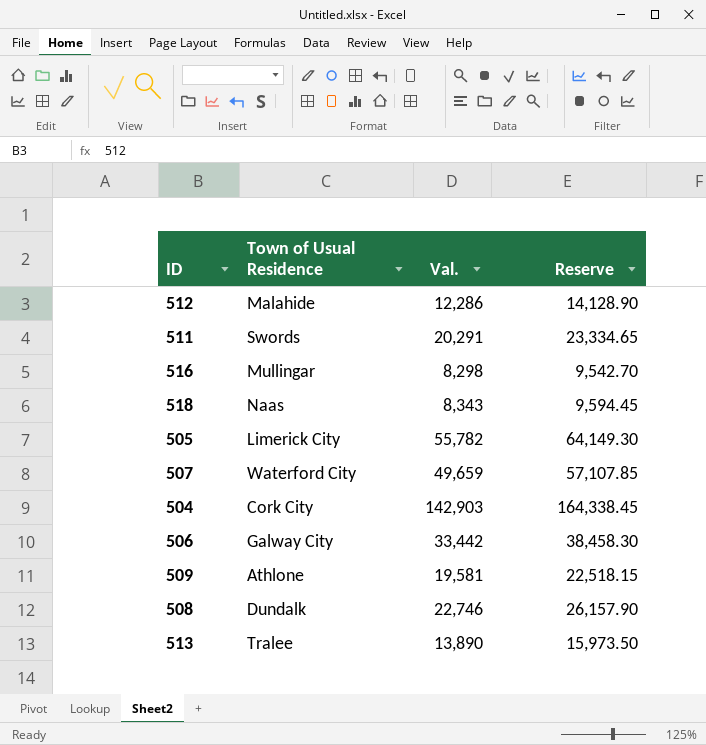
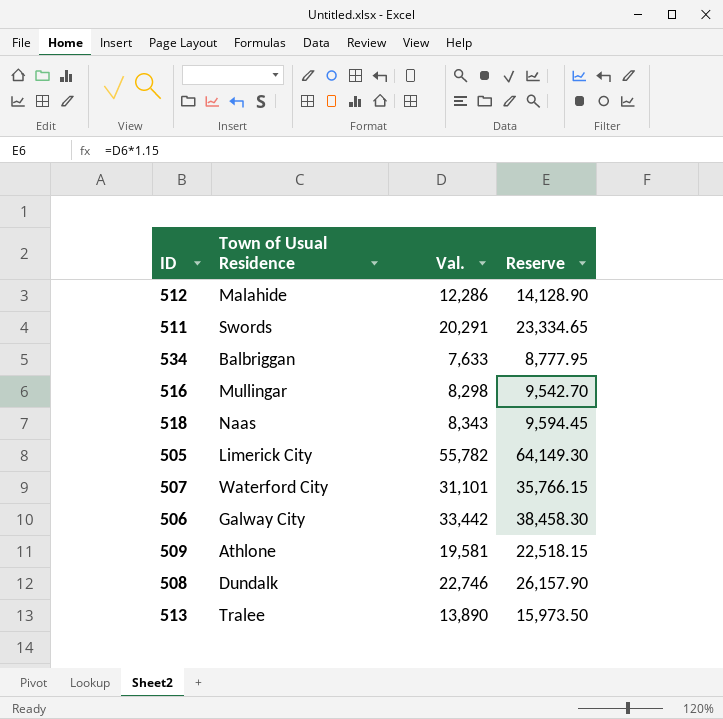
row 504: Cork City | 142,903 | 164,338.45 -> none
row 534: none -> Balbriggan | 7,633 | 8,777.95
507 | Val.: 49,659 -> 31,101
507 | Reserve: 57,107.85 -> 35,766.15

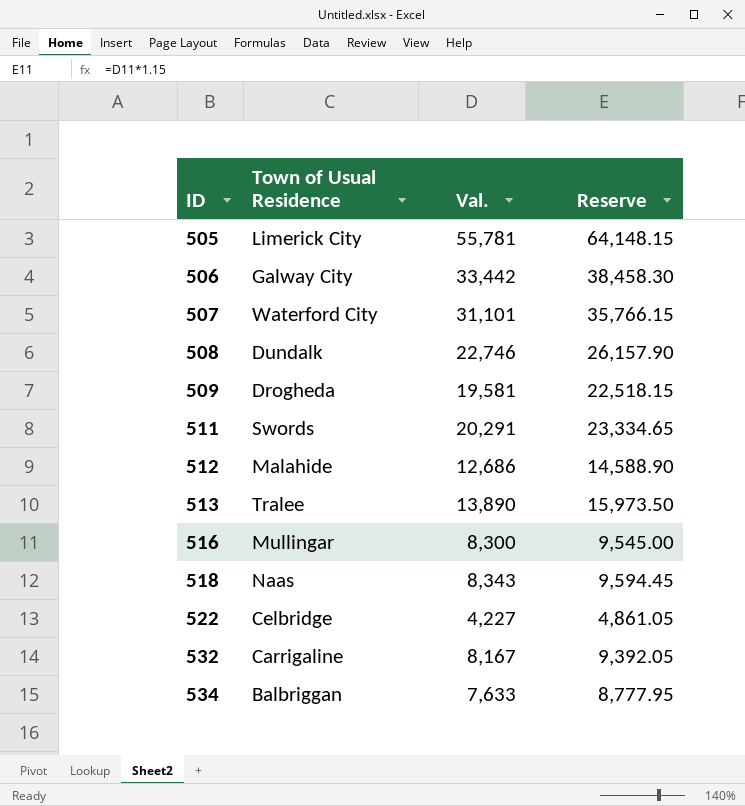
row order: none -> ID ascending
505 | Val.: 55,782 -> 55,781
505 | Reserve: 64,149.30 -> 64,148.15
509 | Town of Usual Residence: Athlone -> Drogheda
512 | Val.: 12,286 -> 12,686
512 | Reserve: 14,128.90 -> 14,588.90
516 | Val.: 8,298 -> 8,300
516 | Reserve: 9,542.70 -> 9,545.00
row 522: none -> Celbridge | 4,227 | 4,861.05
row 532: none -> Carrigaline | 8,167 | 9,392.05

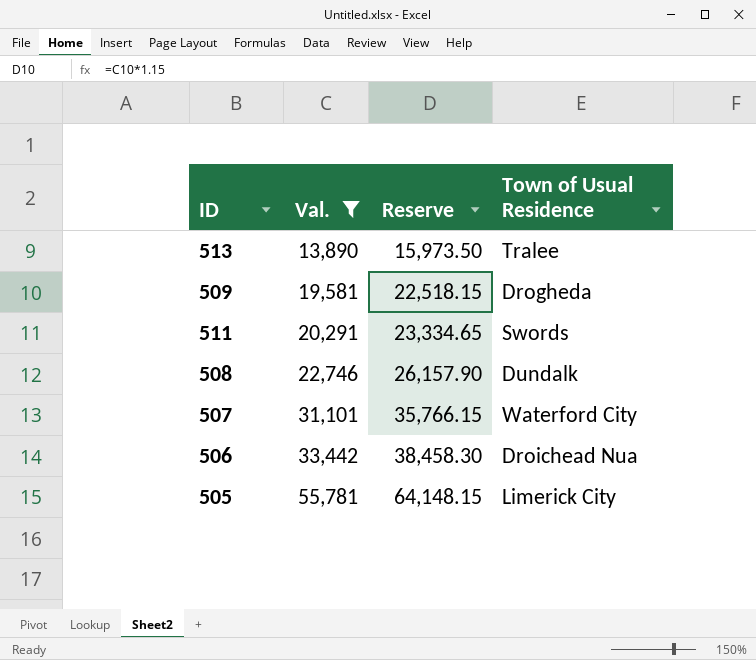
filter: none -> Val. >= 13,890
row order: ID ascending -> Val. ascending
column Town of Usual Residence | position: 2 -> 4
506 | Town of Usual Residence: Galway City -> Droichead Nua

